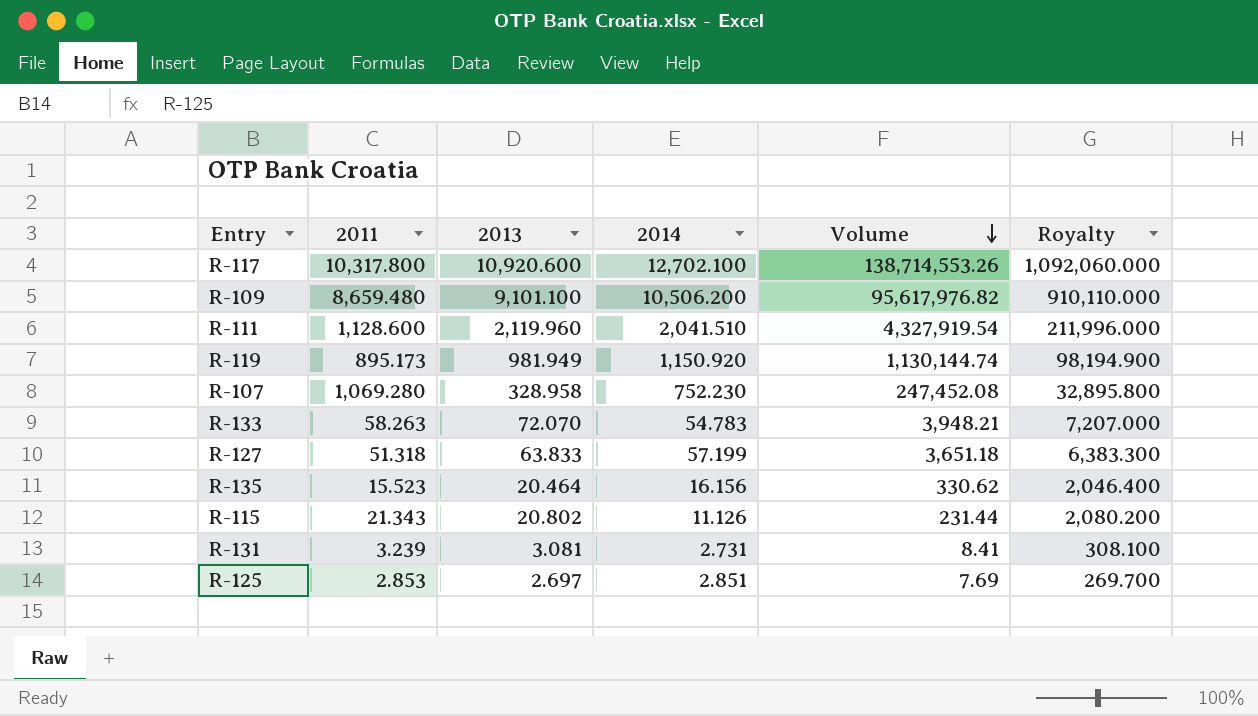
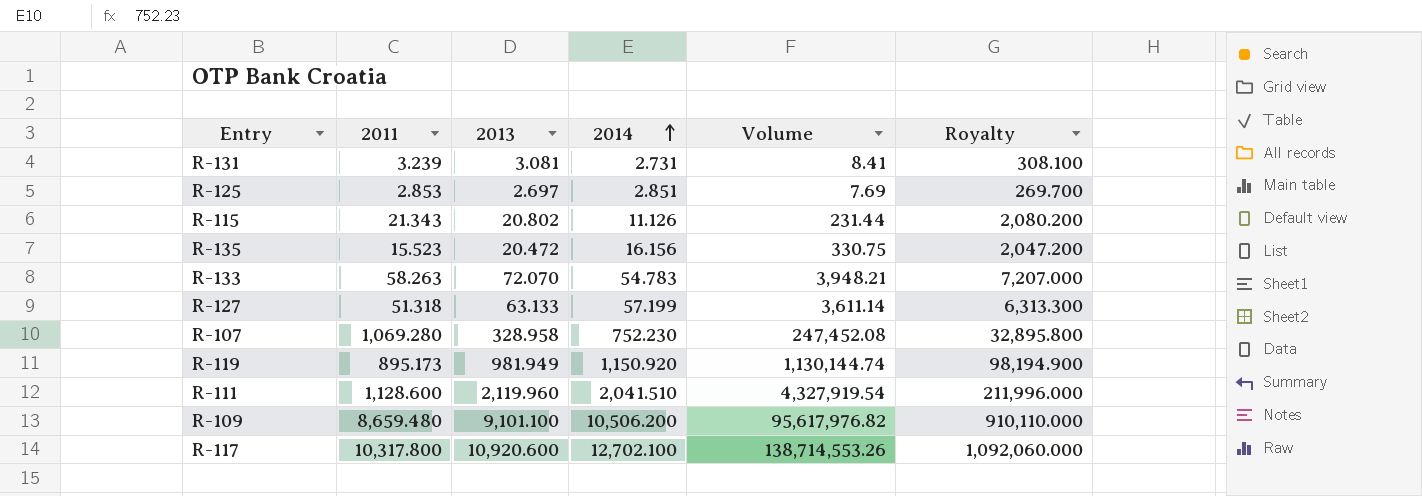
row order: Volume descending -> 2014 ascending
R-135 | 2013: 20.464 -> 20.472
R-135 | Volume: 330.62 -> 330.75
R-135 | Royalty: 2,046.400 -> 2,047.200
R-127 | 2013: 63.833 -> 63.133
R-127 | Volume: 3,651.18 -> 3,611.14
R-127 | Royalty: 6,383.300 -> 6,313.300

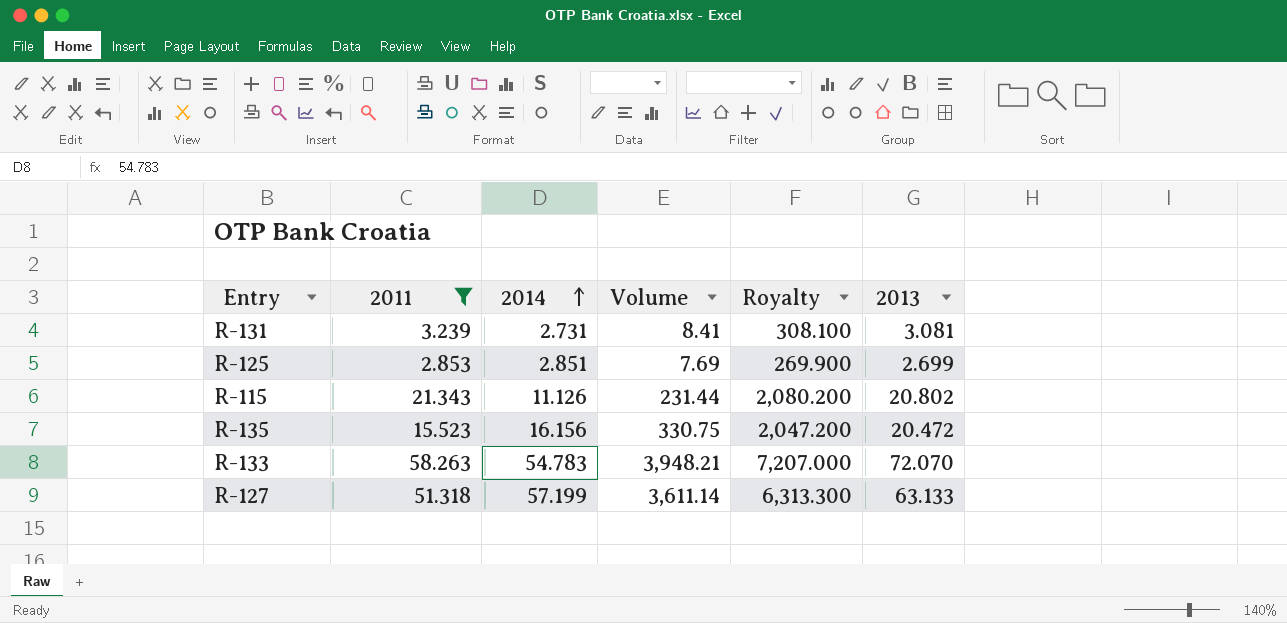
filter: none -> 2011 <= 58.263
column 2013 | position: 3 -> 6
R-125 | Royalty: 269.700 -> 269.900
R-125 | 2013: 2.697 -> 2.699

